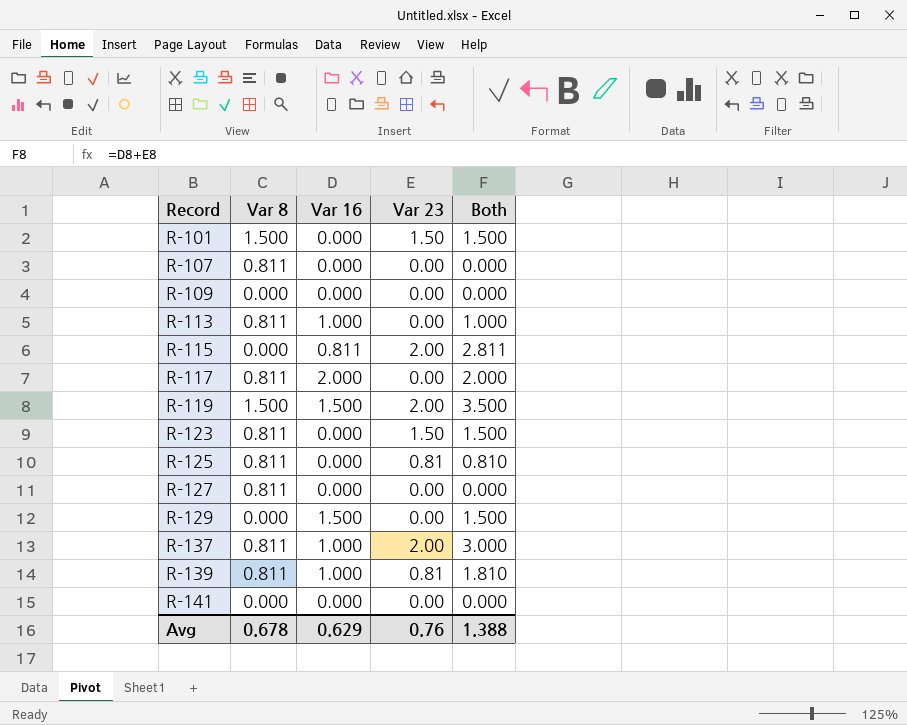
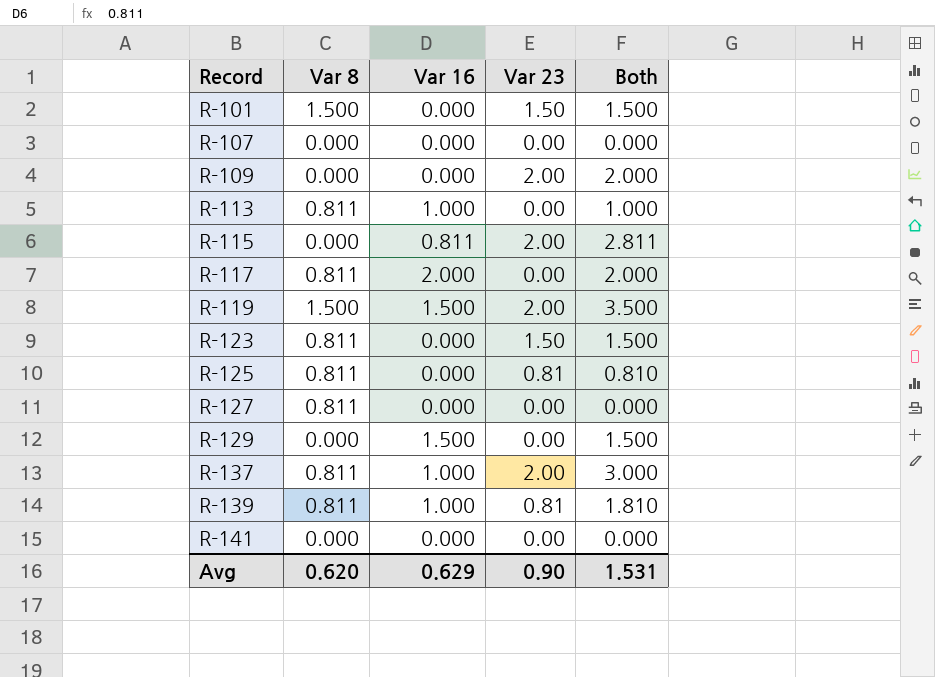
R-107 | Var 8: 0.811 -> 0.000
R-109 | Var 23: 0.00 -> 2.00
R-109 | Both: 0.000 -> 2.000
Avg | Var 8: 0.678 -> 0.620
Avg | Var 23: 0.76 -> 0.90
Avg | Both: 1.388 -> 1.531

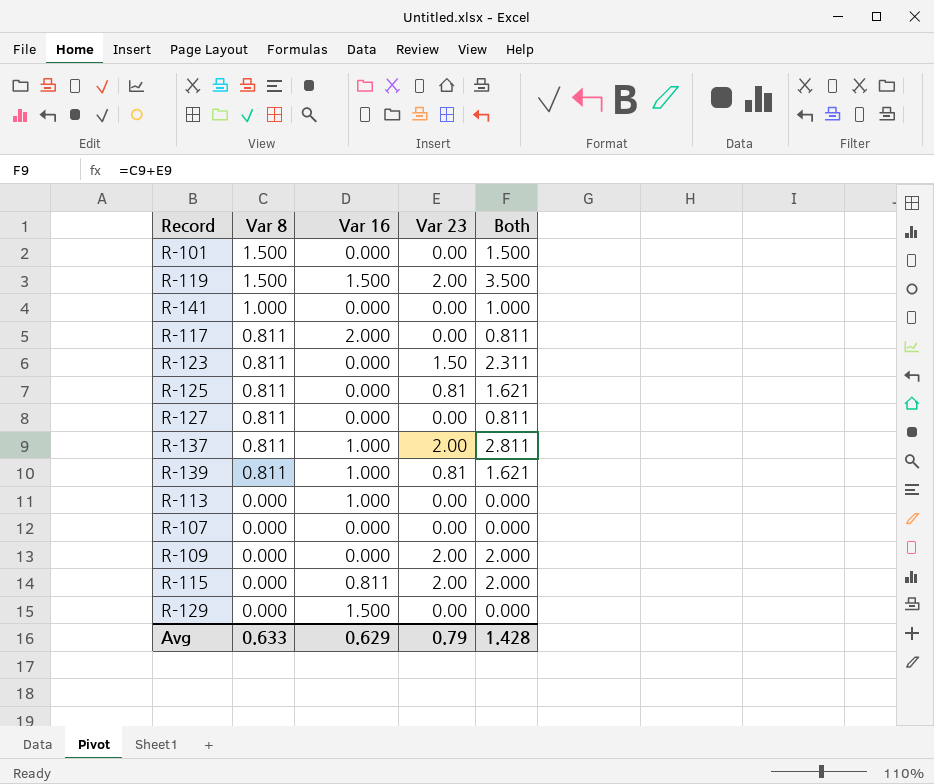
row order: Record ascending -> Var 8 descending
column Both | formula: [Var 16] + [Var 23] -> [Var 8] + [Var 23]
R-101 | Var 23: 1.50 -> 0.00
R-141 | Var 8: 0.000 -> 1.000
R-113 | Var 8: 0.811 -> 0.000
Avg | Var 8: 0.620 -> 0.633
Avg | Var 23: 0.90 -> 0.79
Avg | Both: 1.531 -> 1.428

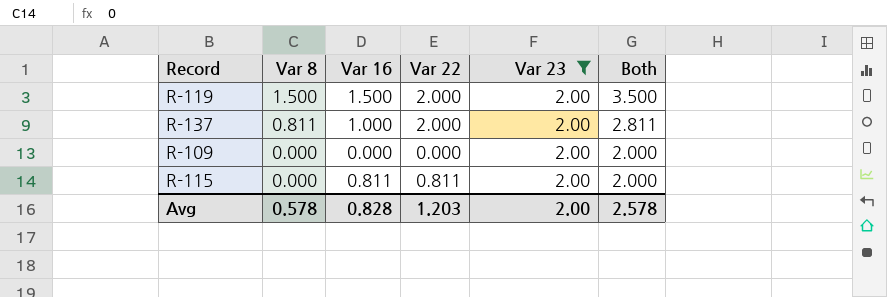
filter: none -> Var 23 = 2.00
column Var 22 | position: none -> 4
Avg | Var 8: 0.633 -> 0.578
Avg | Var 16: 0.629 -> 0.828
Avg | Var 23: 0.79 -> 2.00
Avg | Both: 1.428 -> 2.578

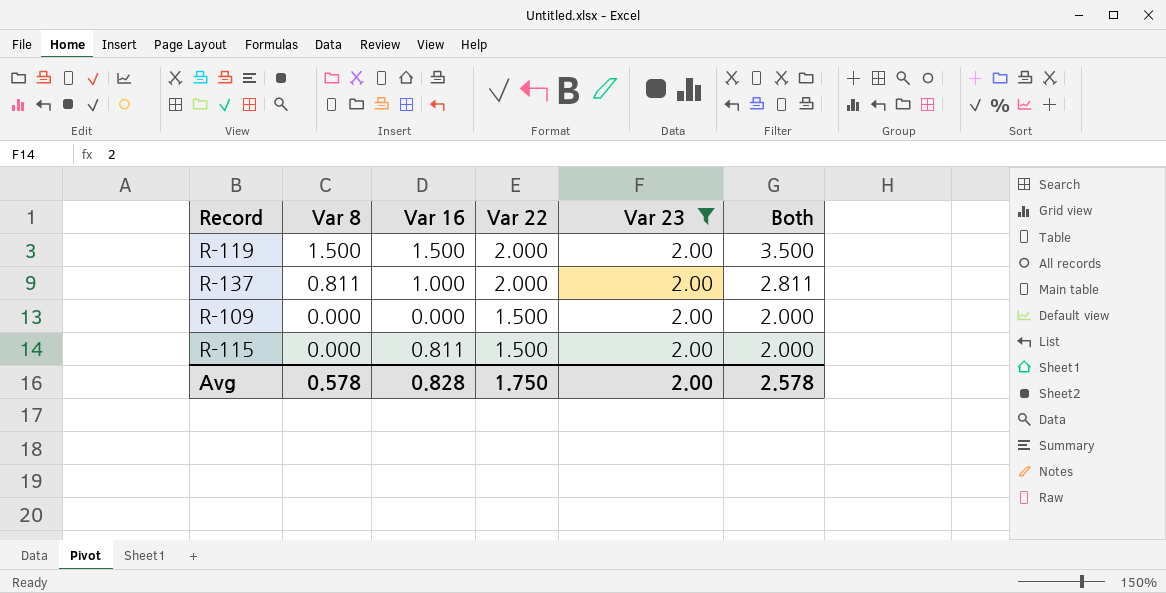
R-109 | Var 22: 0.000 -> 1.500
R-115 | Var 22: 0.811 -> 1.500
Avg | Var 22: 1.203 -> 1.750

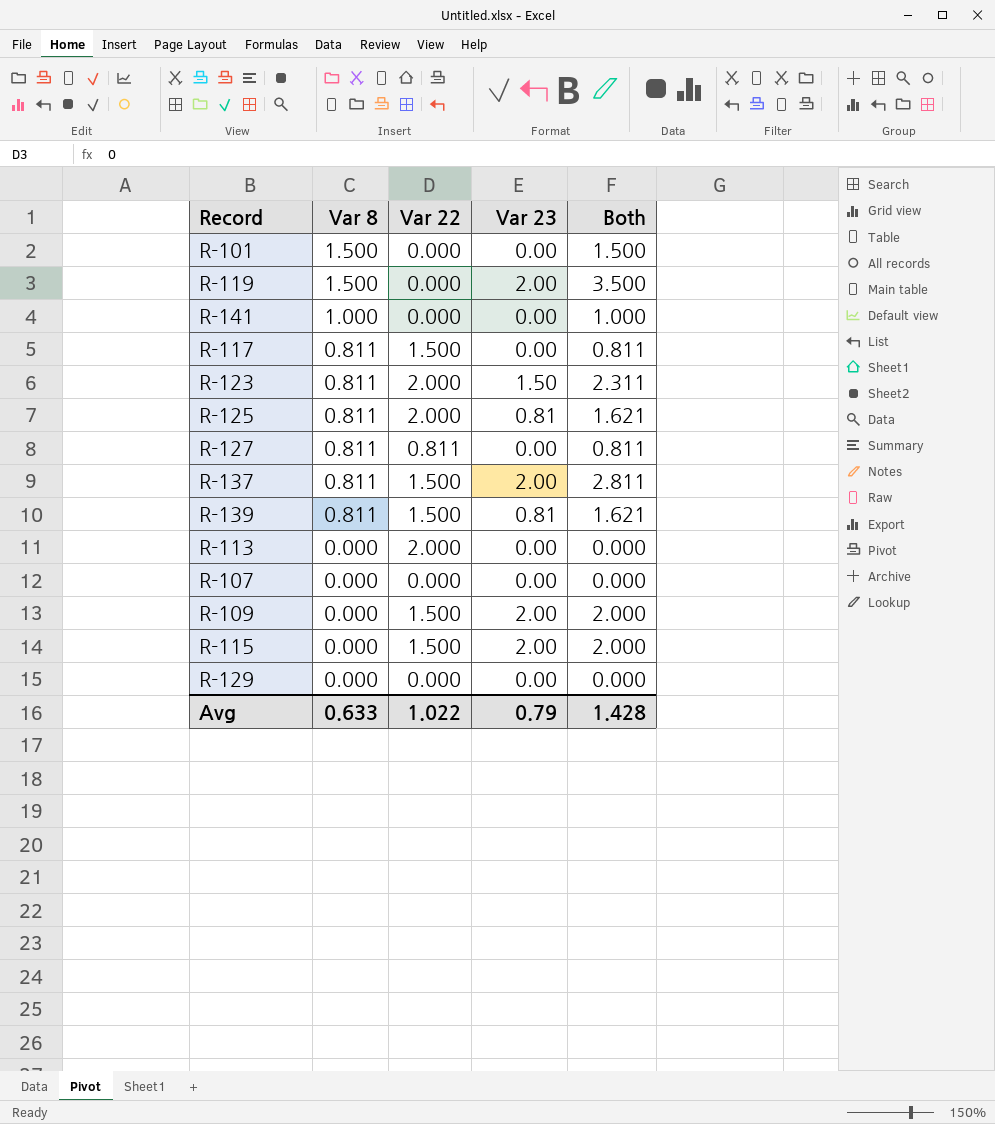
filter: Var 23 = 2.00 -> none
column Var 16 | position: 3 -> none
R-119 | Var 22: 2.000 -> 0.000
R-137 | Var 22: 2.000 -> 1.500
Avg | Var 8: 0.578 -> 0.633
Avg | Var 22: 1.750 -> 1.022
Avg | Var 23: 2.00 -> 0.79
Avg | Both: 2.578 -> 1.428

